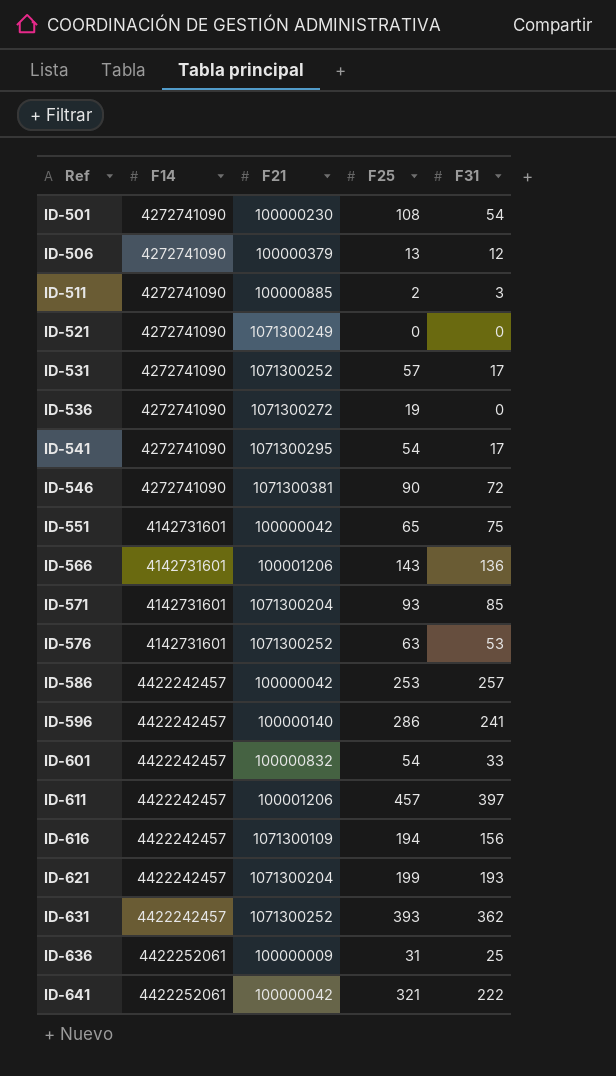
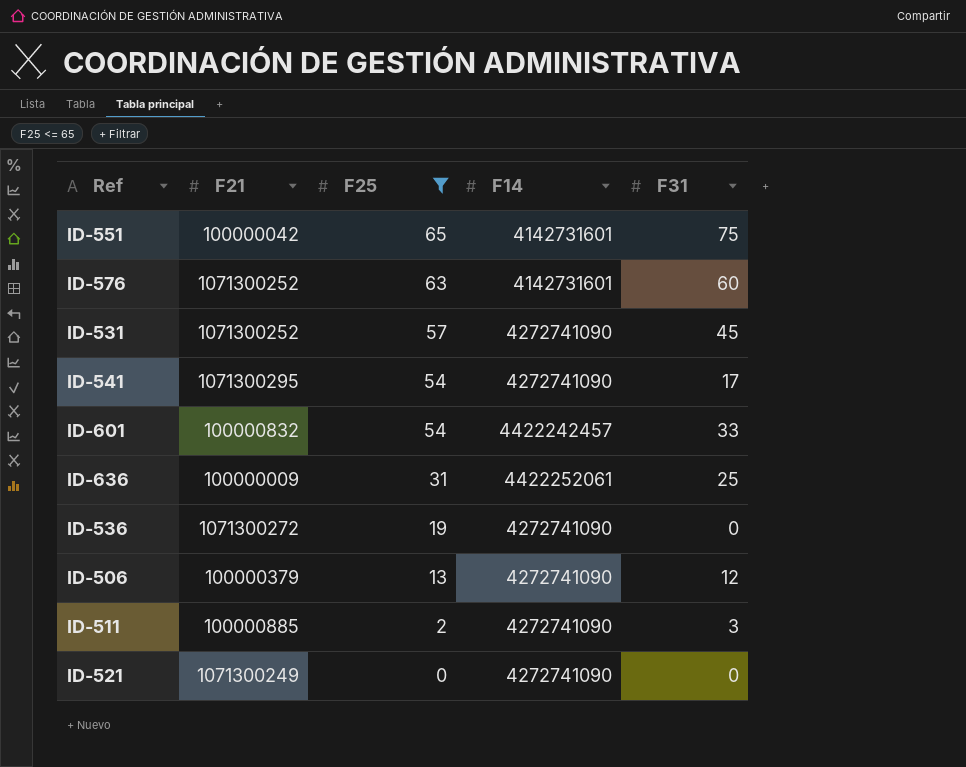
filter: none -> F25 <= 65
row order: Ref ascending -> F25 descending
column F14 | position: 2 -> 4
ID-576 | F31: 53 -> 60
ID-531 | F31: 17 -> 45

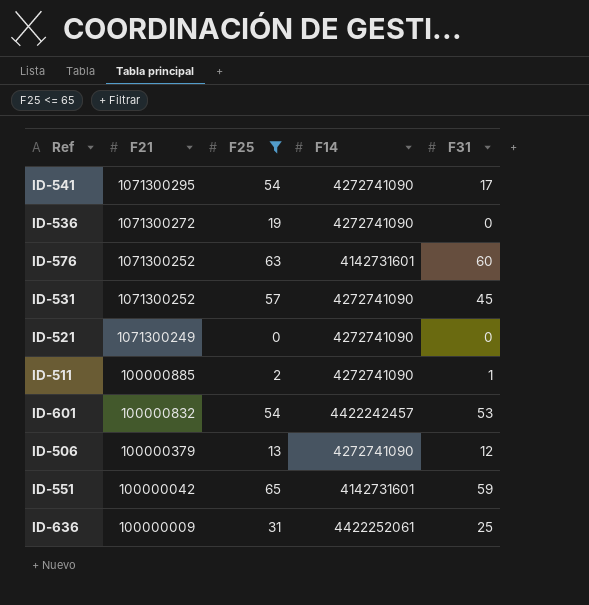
row order: F25 descending -> F21 descending
ID-511 | F31: 3 -> 1
ID-601 | F31: 33 -> 53
ID-551 | F31: 75 -> 59

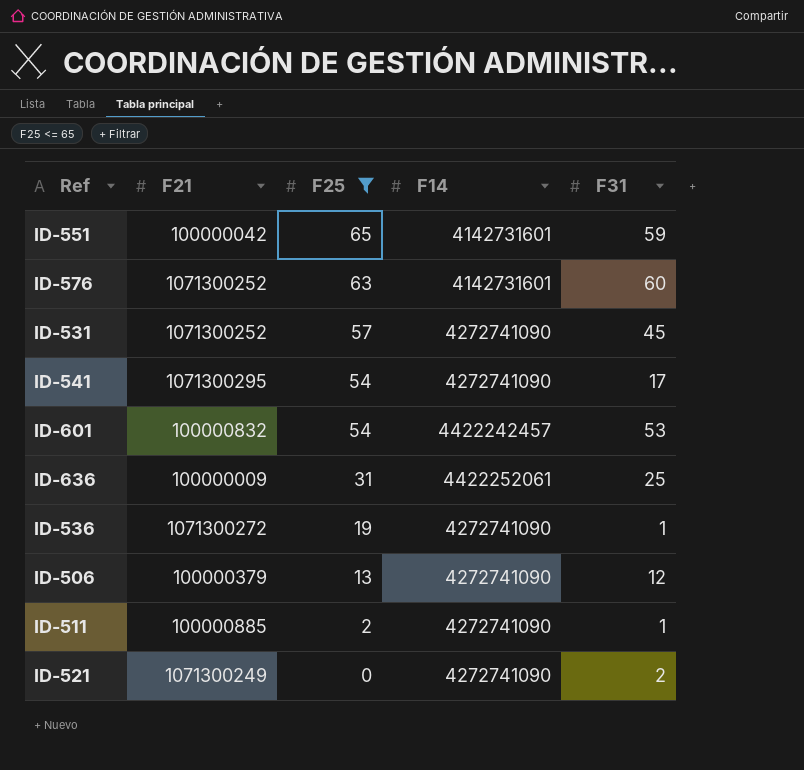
row order: F21 descending -> F25 descending
ID-536 | F31: 0 -> 1
ID-521 | F31: 0 -> 2

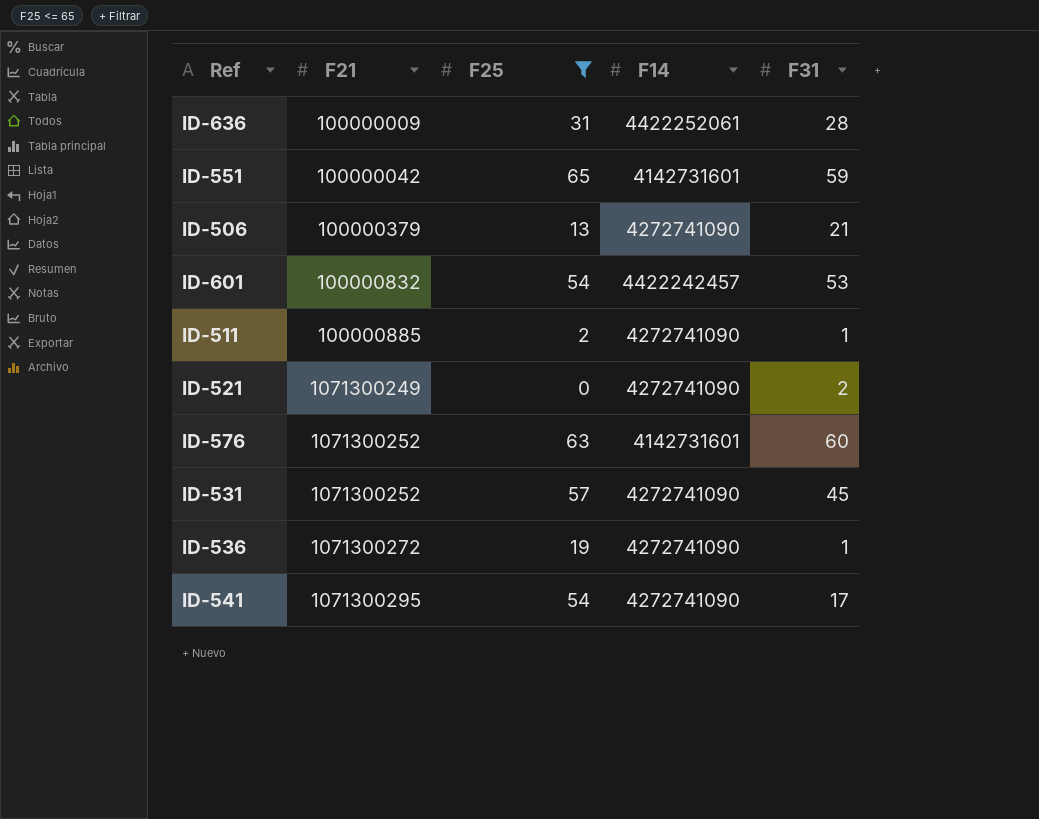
row order: F25 descending -> F21 ascending
ID-636 | F31: 25 -> 28
ID-506 | F31: 12 -> 21

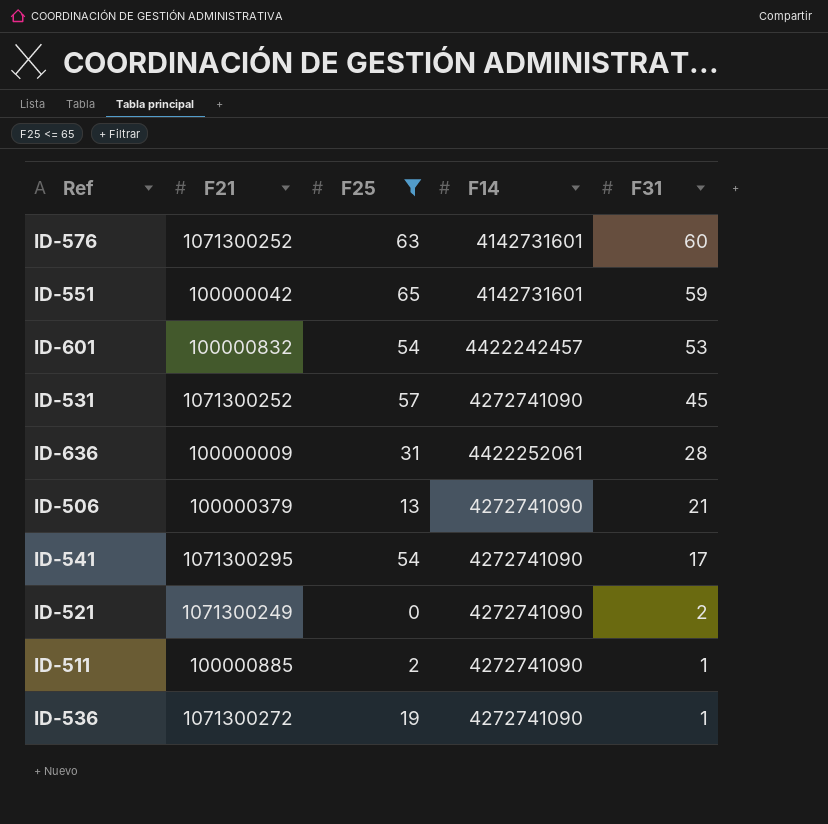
row order: F21 ascending -> F31 descending

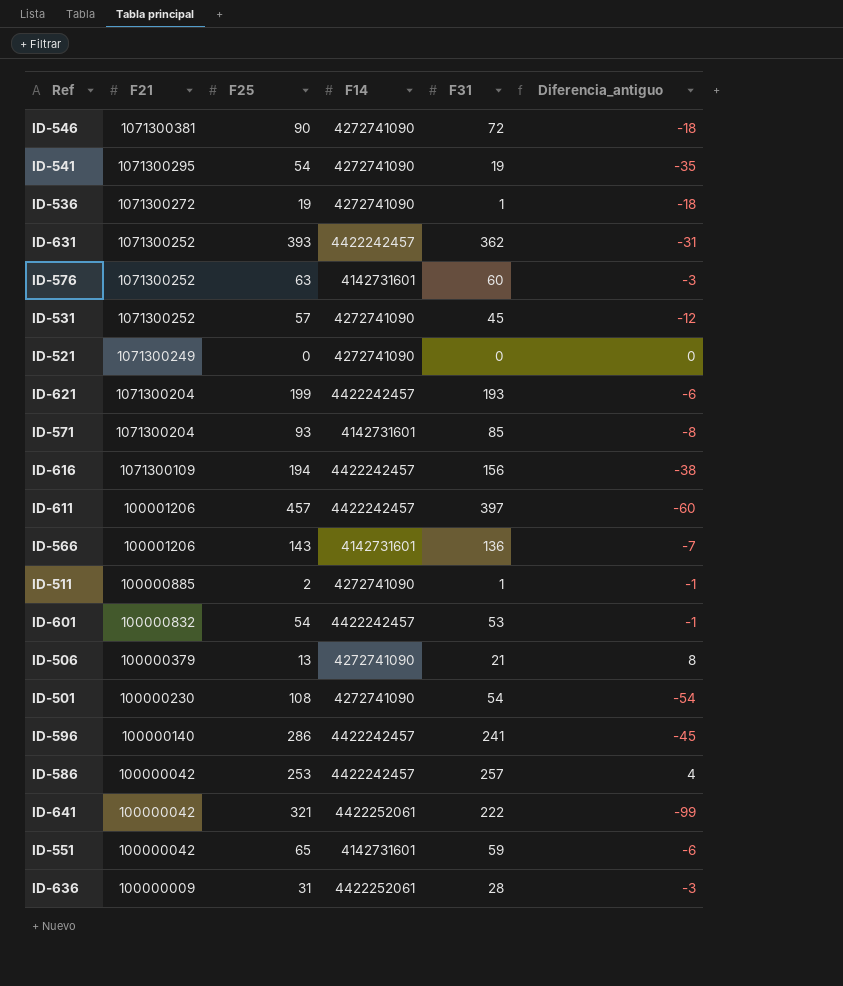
filter: F25 <= 65 -> none
row order: F31 descending -> F21 descending
column Diferencia_antiguo | formula: none -> [F31] - [F25]
ID-541 | F31: 17 -> 19
ID-521 | F31: 2 -> 0

